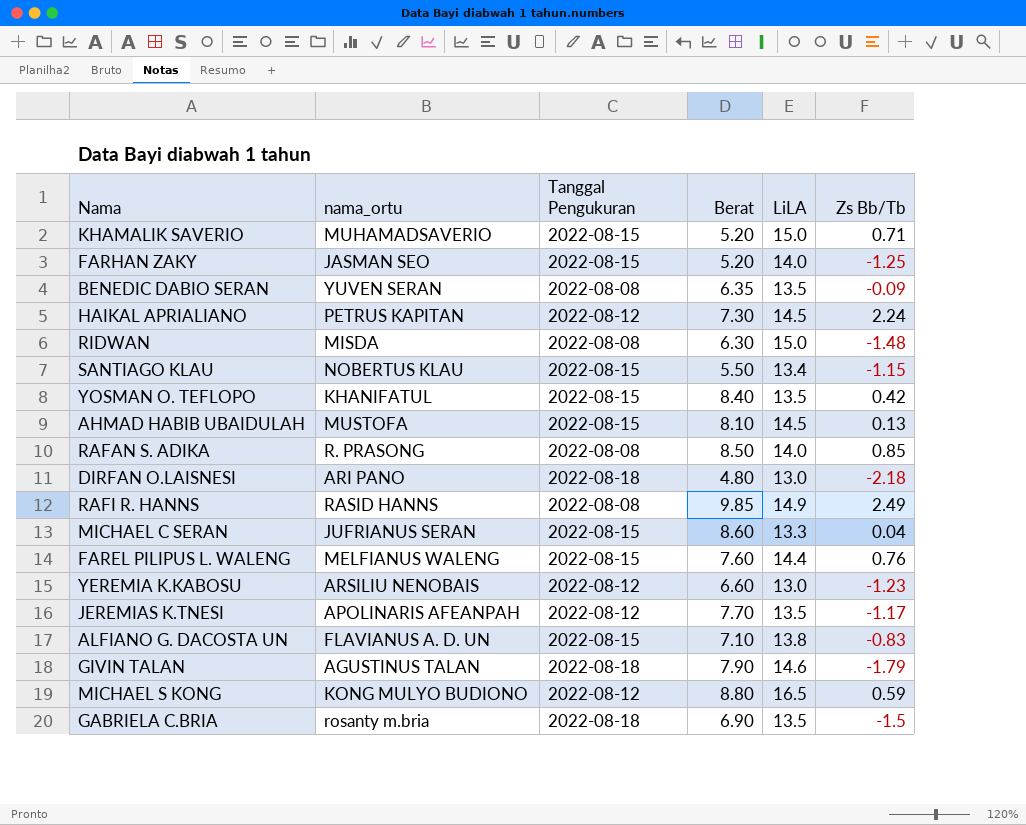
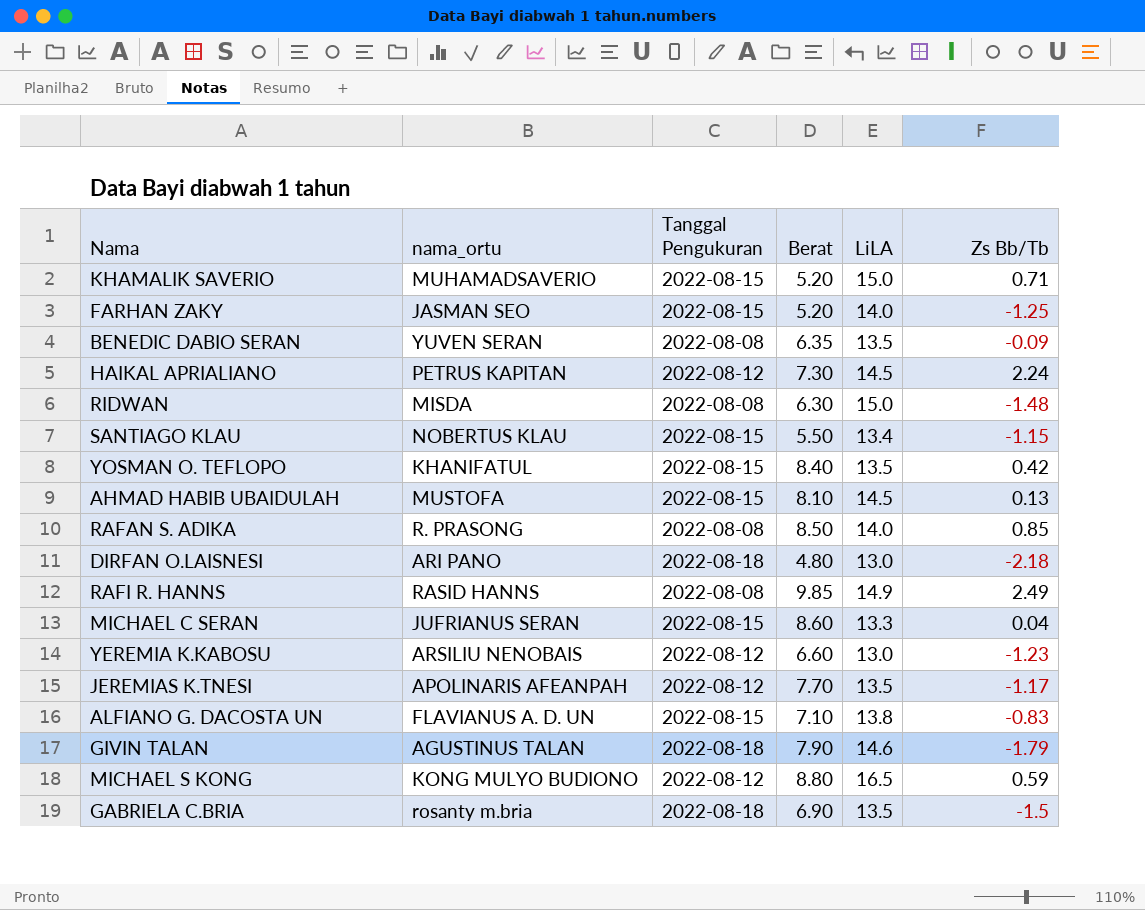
row FAREL PILIPUS L. WALENG: MELFIANUS WALENG | 2022-08-15 | 7.60 | 14.4 | 0.76 -> none

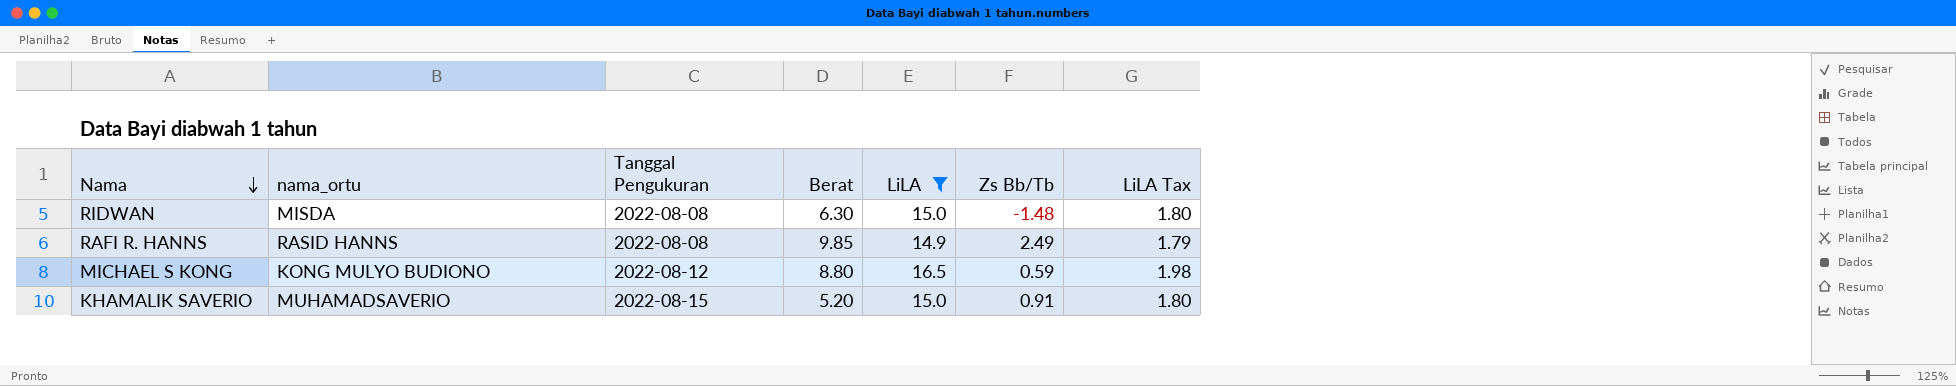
filter: none -> LiLA >= 14.9
row order: none -> Nama descending
column LiLA Tax | formula: none -> [LiLA] * 0.12
KHAMALIK SAVERIO | Zs Bb/Tb: 0.71 -> 0.91

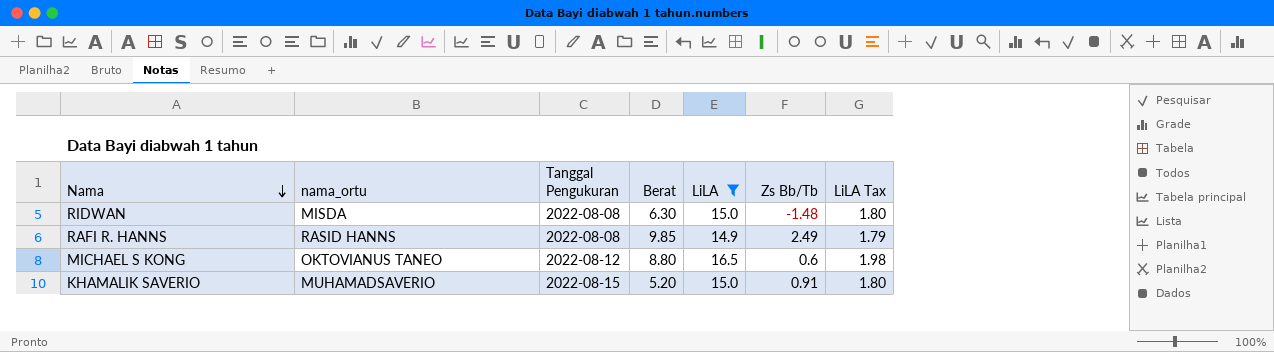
MICHAEL S KONG | nama_ortu: KONG MULYO BUDIONO -> OKTOVIANUS TANEO
MICHAEL S KONG | Zs Bb/Tb: 0.59 -> 0.6

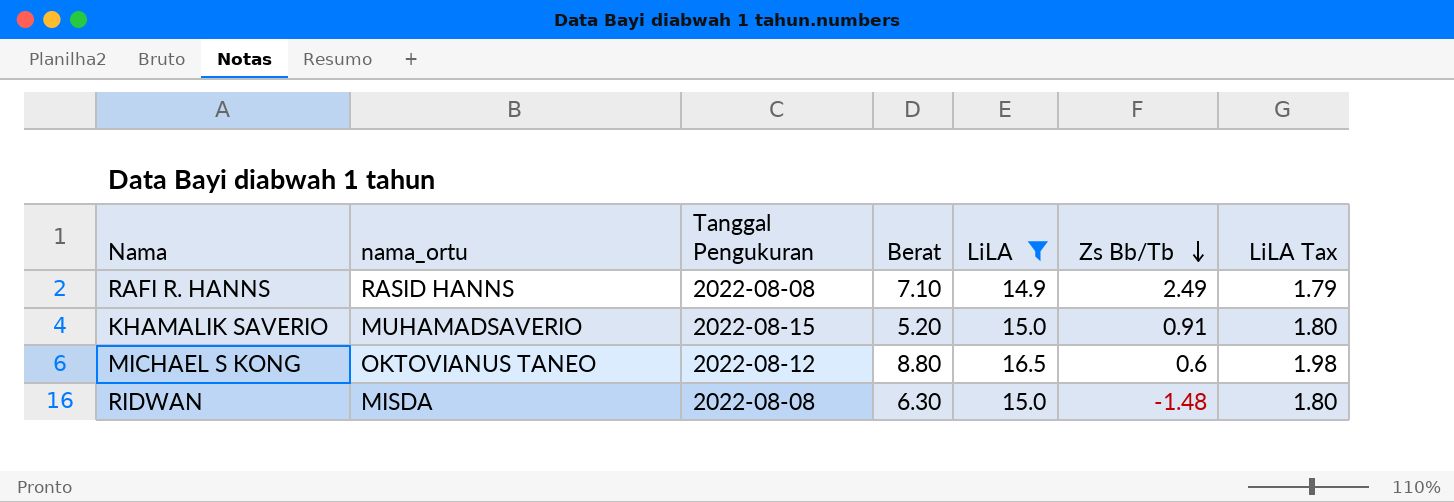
row order: Nama descending -> Zs Bb/Tb descending
RAFI R. HANNS | Berat: 9.85 -> 7.10

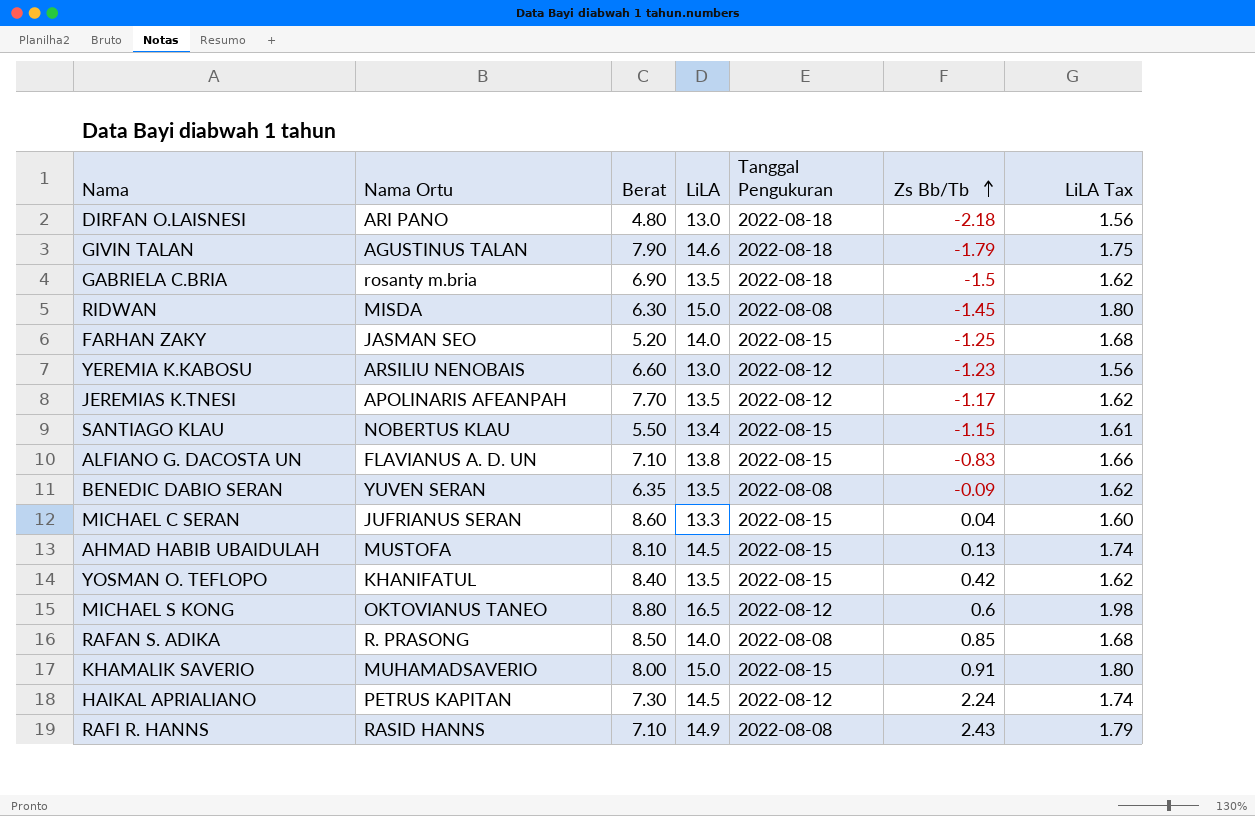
filter: LiLA >= 14.9 -> none
row order: Zs Bb/Tb descending -> Zs Bb/Tb ascending
column name: nama_ortu -> Nama Ortu
column Tanggal Pengukuran | position: 3 -> 5
RIDWAN | Zs Bb/Tb: -1.48 -> -1.45
KHAMALIK SAVERIO | Berat: 5.20 -> 8.00
RAFI R. HANNS | Zs Bb/Tb: 2.49 -> 2.43

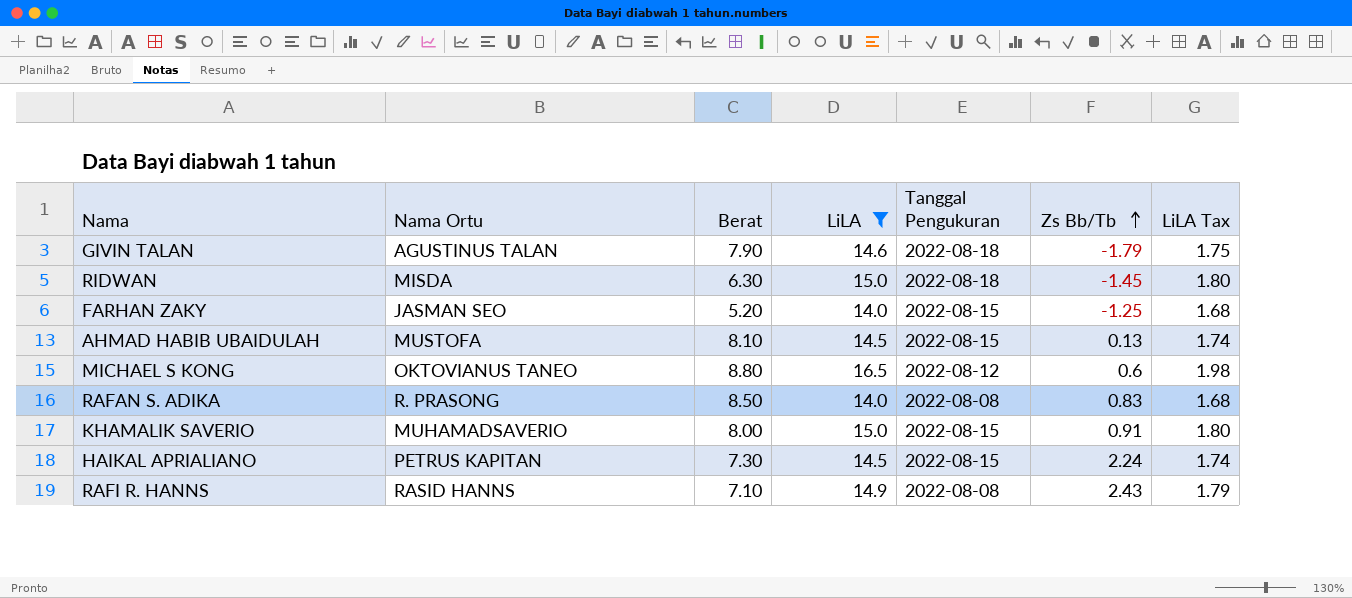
filter: none -> LiLA >= 14.0
RIDWAN | Tanggal Pengukuran: 2022-08-08 -> 2022-08-18
RAFAN S. ADIKA | Zs Bb/Tb: 0.85 -> 0.83
HAIKAL APRIALIANO | Tanggal Pengukuran: 2022-08-12 -> 2022-08-15

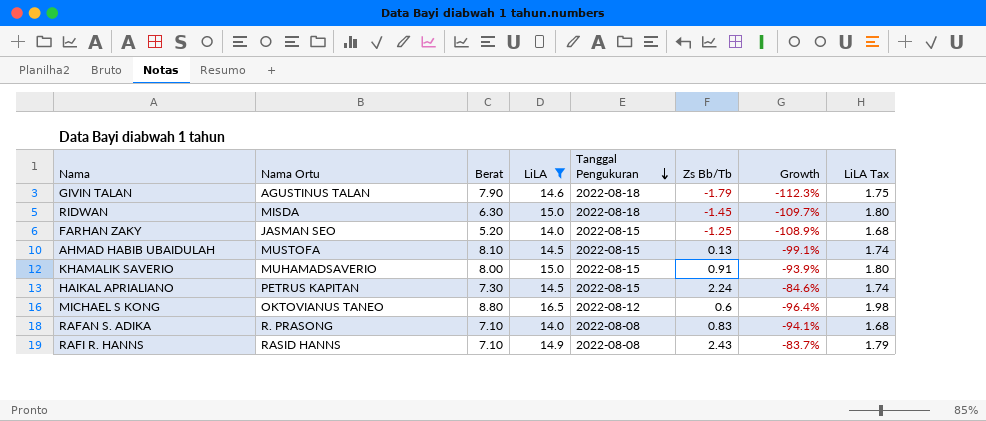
row order: Zs Bb/Tb ascending -> Tanggal Pengukuran descending
column Growth | formula: none -> ([Zs Bb/Tb] - [LiLA]) / [LiLA]
RAFAN S. ADIKA | Berat: 8.50 -> 7.10

